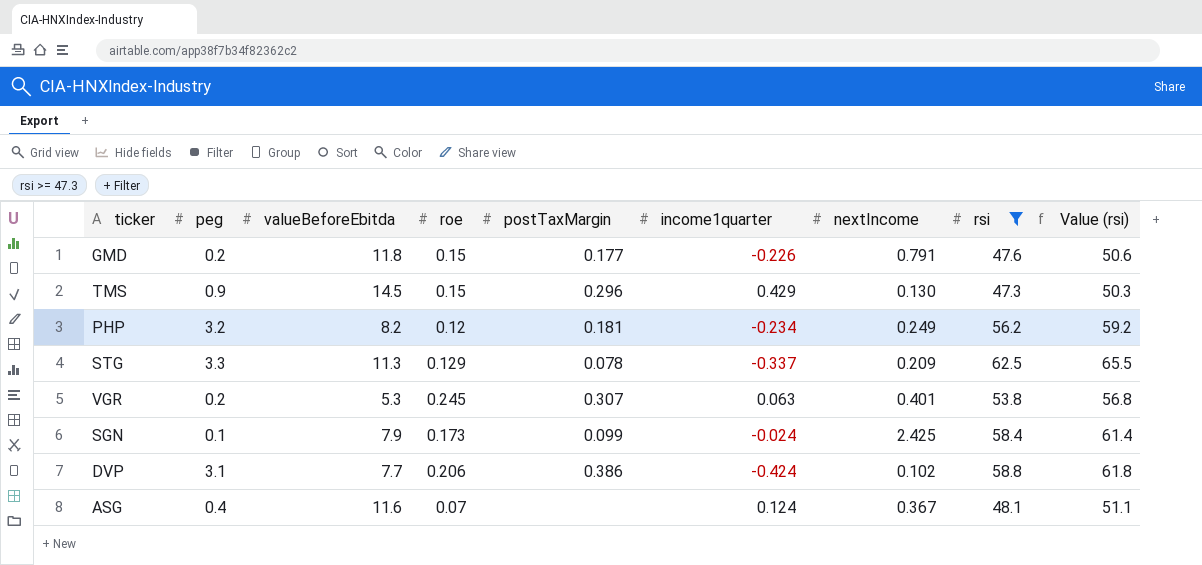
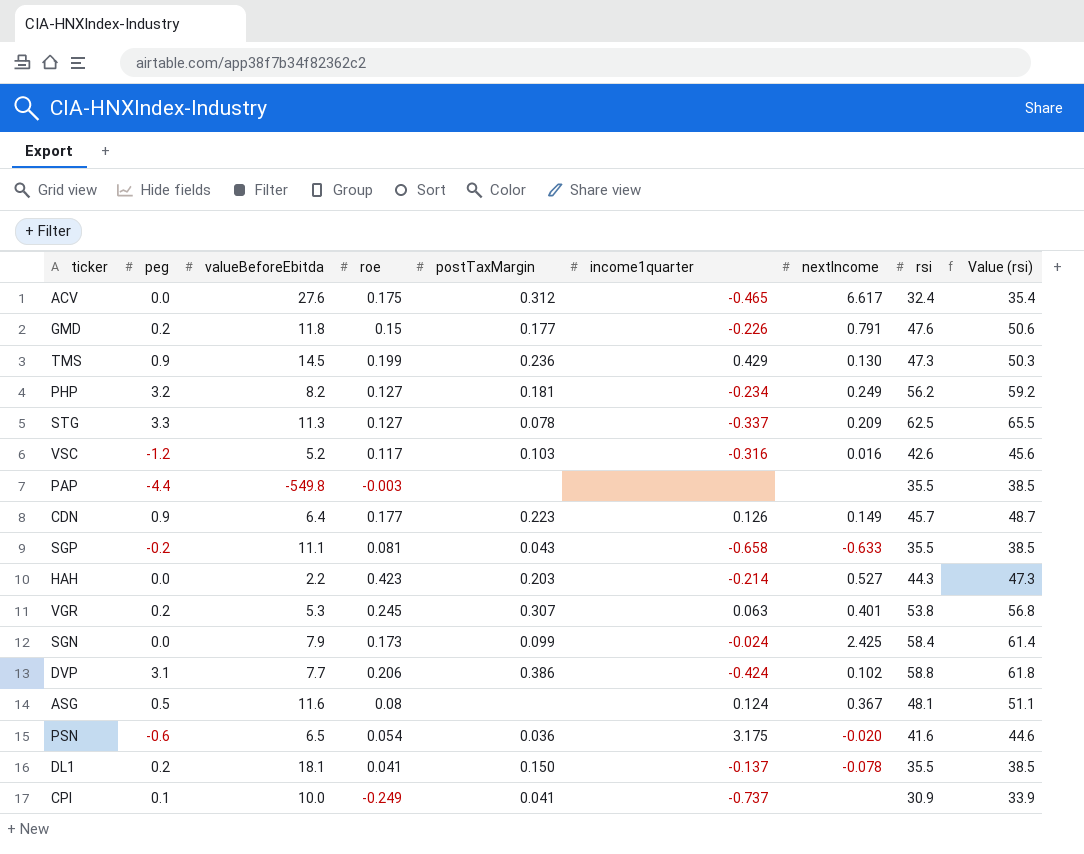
filter: rsi >= 47.3 -> none
TMS | roe: 0.15 -> 0.199
TMS | postTaxMargin: 0.296 -> 0.236
PHP | roe: 0.12 -> 0.127
STG | roe: 0.129 -> 0.127
SGN | peg: 0.1 -> 0.0
ASG | peg: 0.4 -> 0.5
ASG | roe: 0.07 -> 0.08

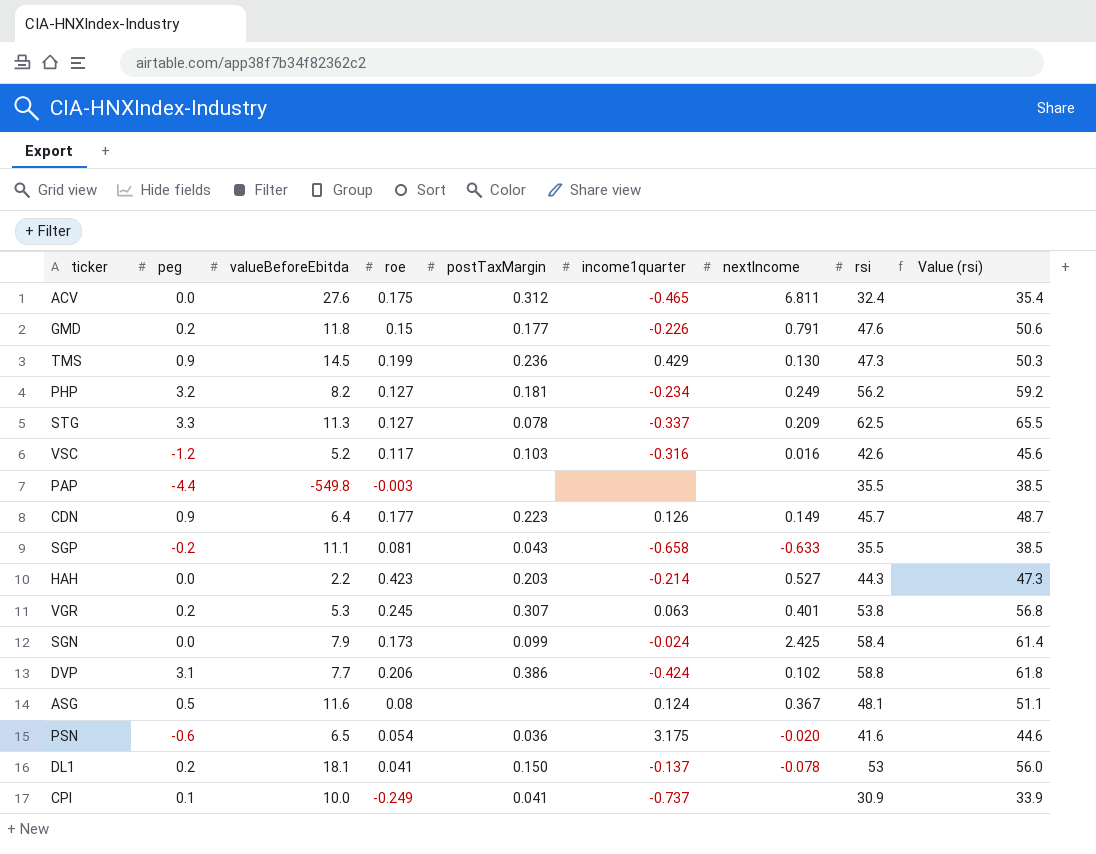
ACV | nextIncome: 6.617 -> 6.811
DL1 | rsi: 35.5 -> 53
DL1 | Value (rsi): 38.5 -> 56.0

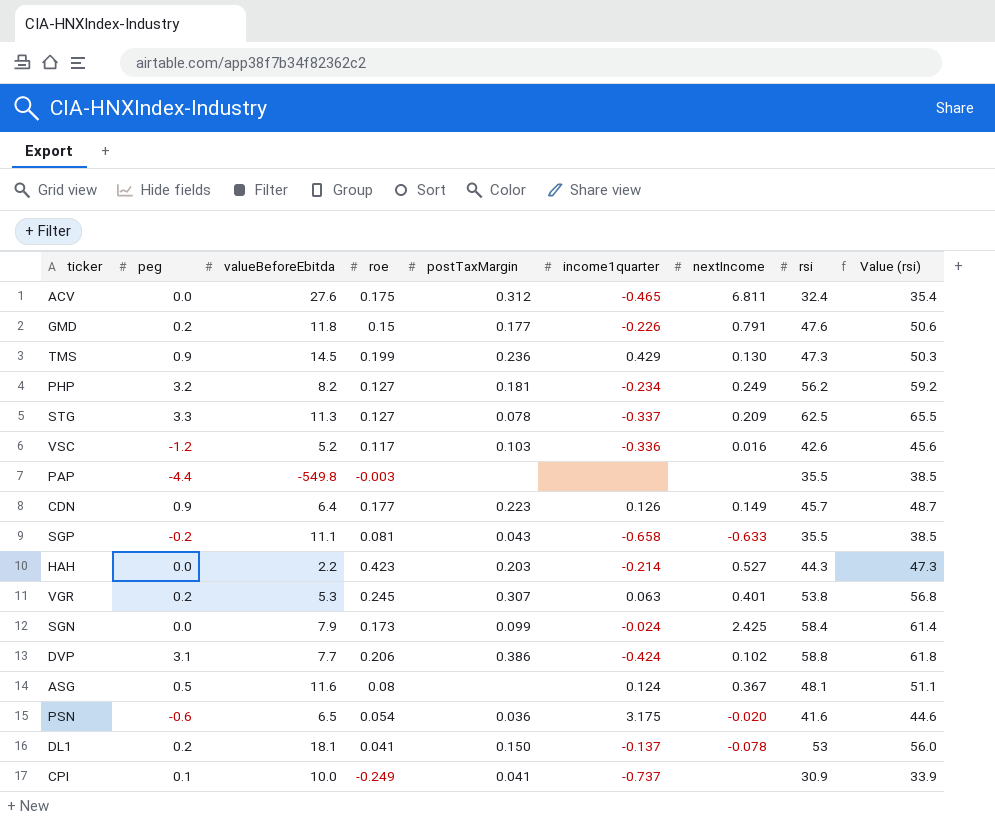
VSC | income1quarter: -0.316 -> -0.336

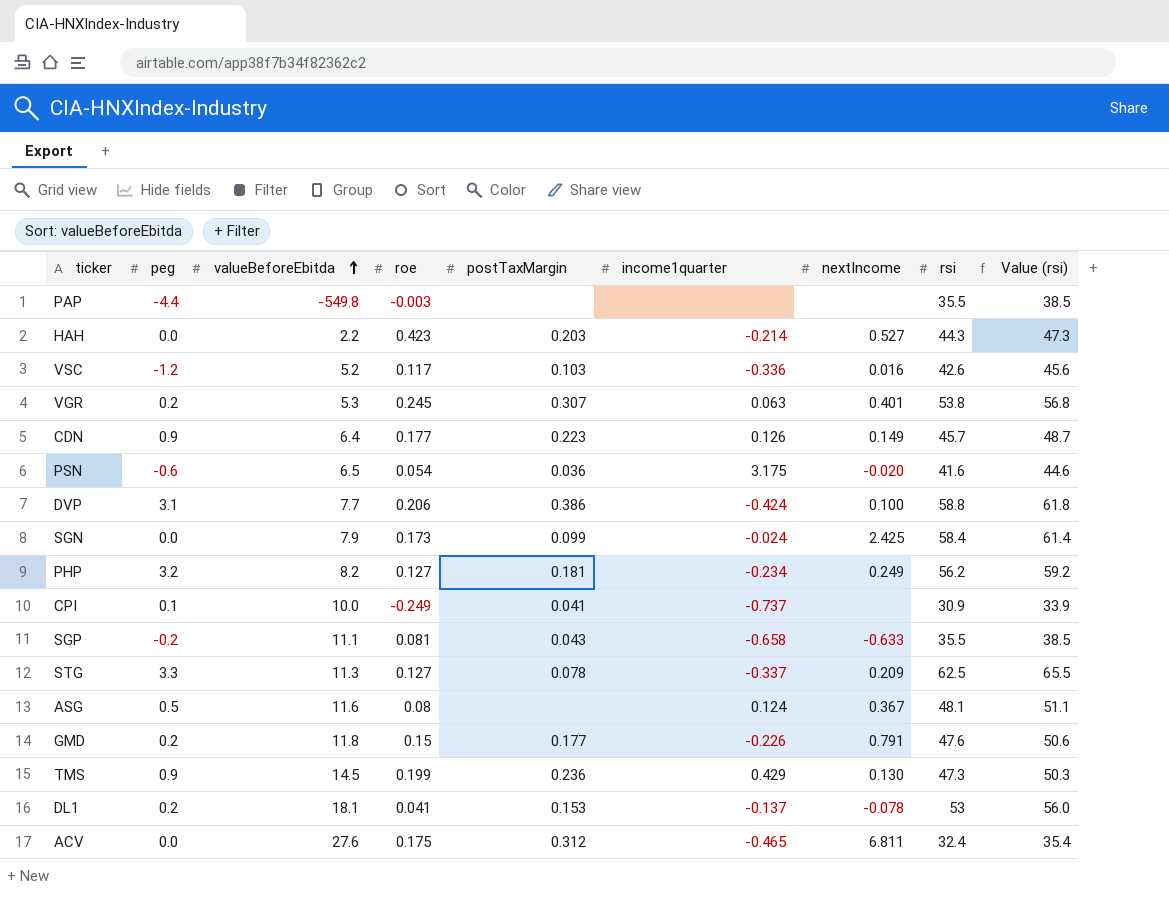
row order: none -> valueBeforeEbitda ascending
DVP | nextIncome: 0.102 -> 0.100
DL1 | postTaxMargin: 0.150 -> 0.153

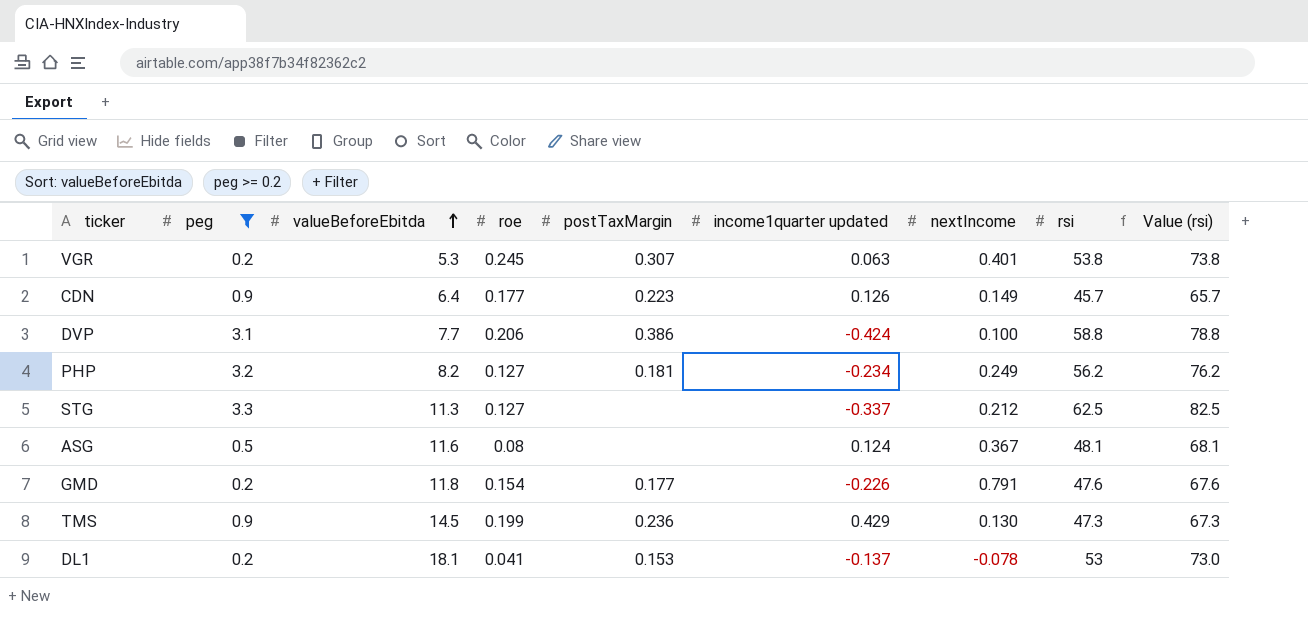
filter: none -> peg >= 0.2
column name: income1quarter -> income1quarter updated
column Value (rsi) | formula: [rsi] + 3 -> [rsi] + 20
STG | postTaxMargin: 0.078 -> none
STG | nextIncome: 0.209 -> 0.212
GMD | roe: 0.15 -> 0.154

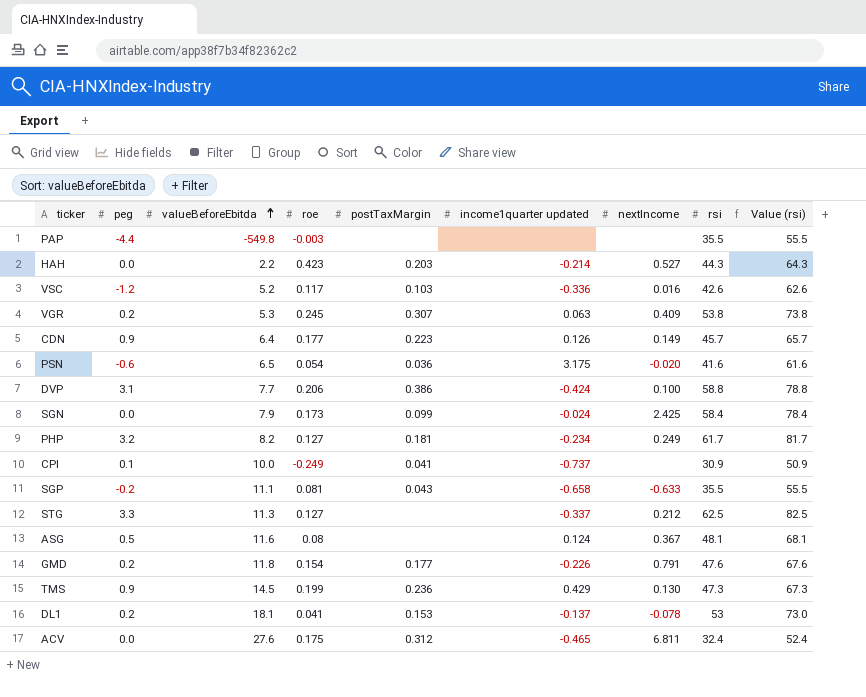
filter: peg >= 0.2 -> none
VGR | nextIncome: 0.401 -> 0.409
PHP | rsi: 56.2 -> 61.7
PHP | Value (rsi): 76.2 -> 81.7

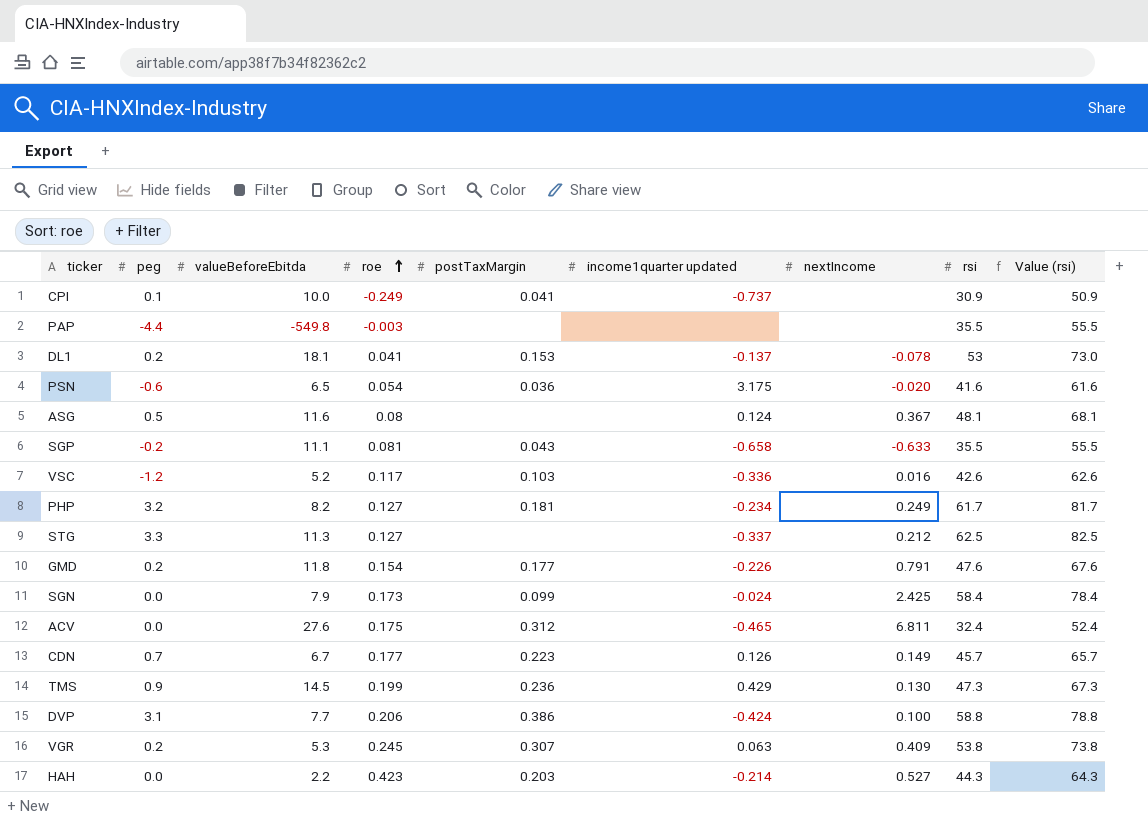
row order: valueBeforeEbitda ascending -> roe ascending
CDN | peg: 0.9 -> 0.7
CDN | valueBeforeEbitda: 6.4 -> 6.7

